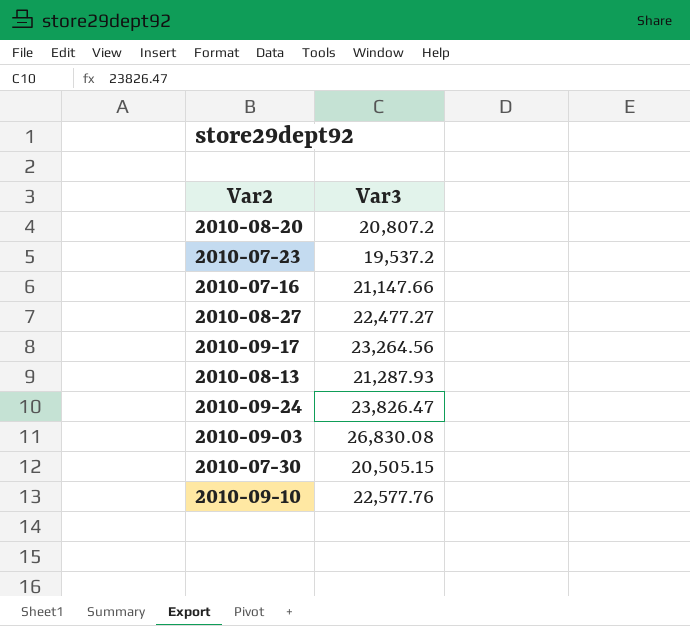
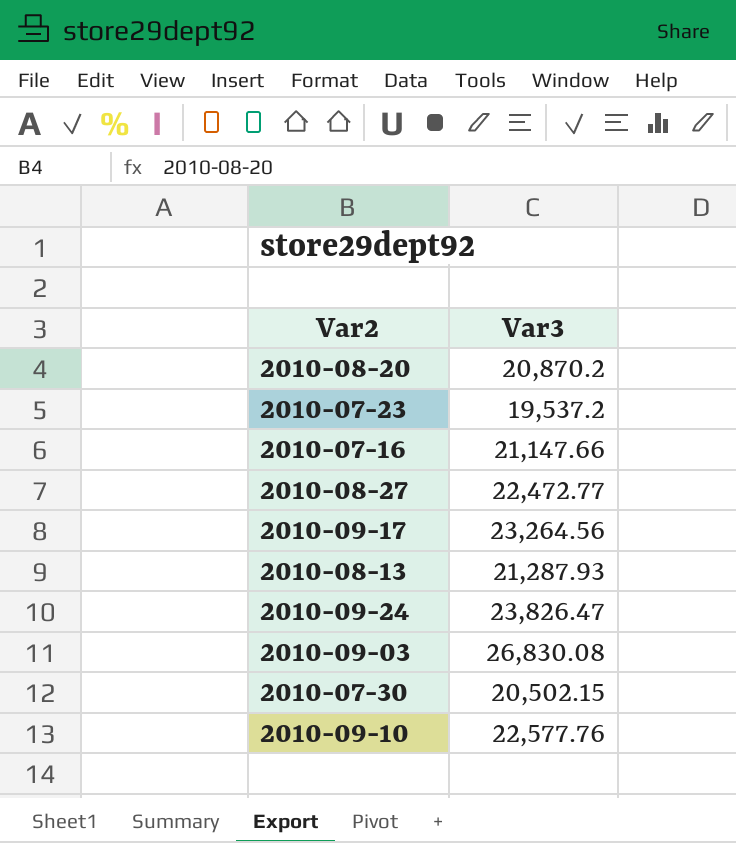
2010-08-20 | Var3: 20,807.2 -> 20,870.2
2010-08-27 | Var3: 22,477.27 -> 22,472.77
2010-07-30 | Var3: 20,505.15 -> 20,502.15

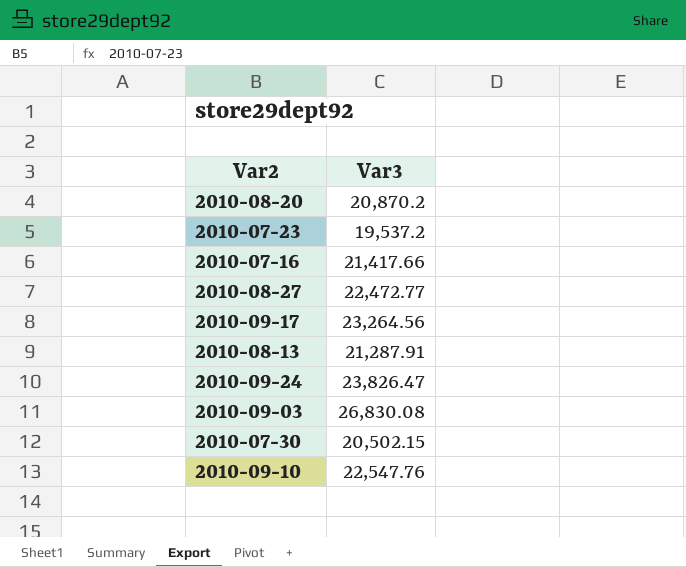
2010-07-16 | Var3: 21,147.66 -> 21,417.66
2010-08-13 | Var3: 21,287.93 -> 21,287.91
2010-09-10 | Var3: 22,577.76 -> 22,547.76

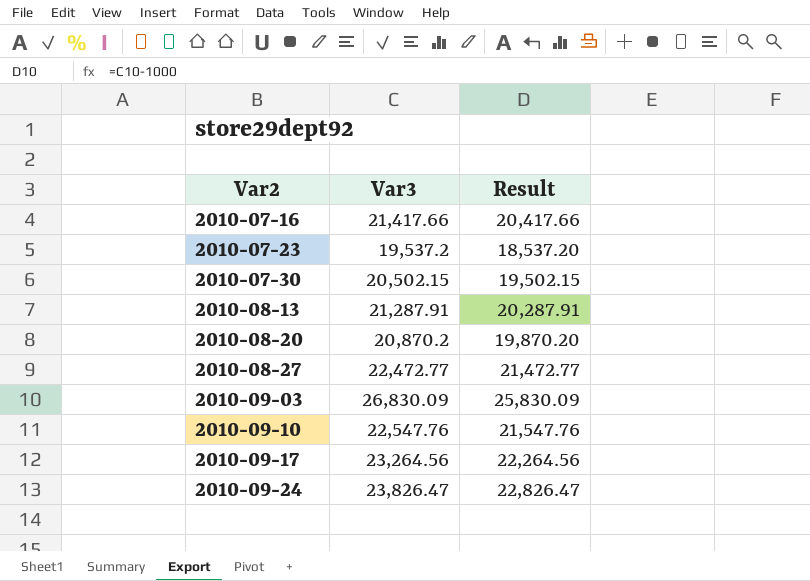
row order: none -> Var2 ascending
column Result | formula: none -> [Var3] - 1000
2010-09-03 | Var3: 26,830.08 -> 26,830.09

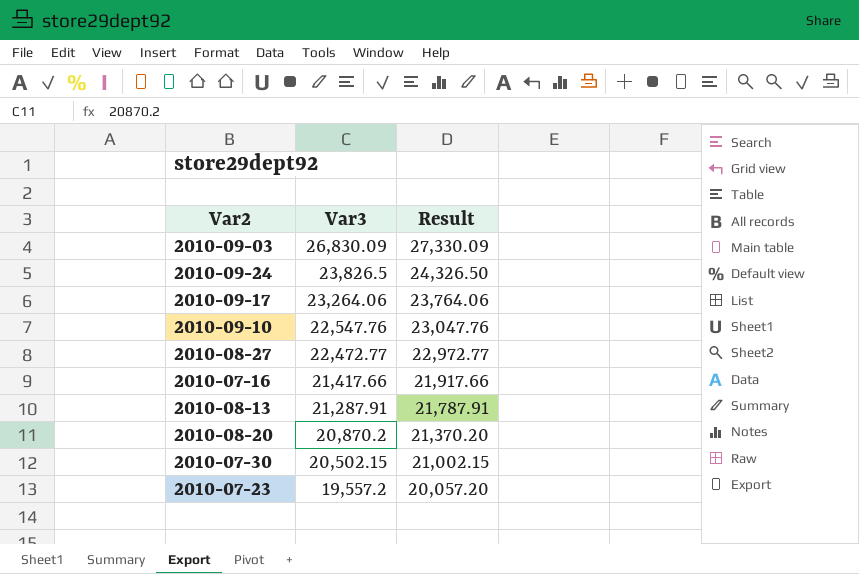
row order: Var2 ascending -> Var3 descending
column Result | formula: [Var3] - 1000 -> [Var3] + 500
2010-09-24 | Var3: 23,826.47 -> 23,826.5
2010-09-17 | Var3: 23,264.56 -> 23,264.06
2010-07-23 | Var3: 19,537.2 -> 19,557.2

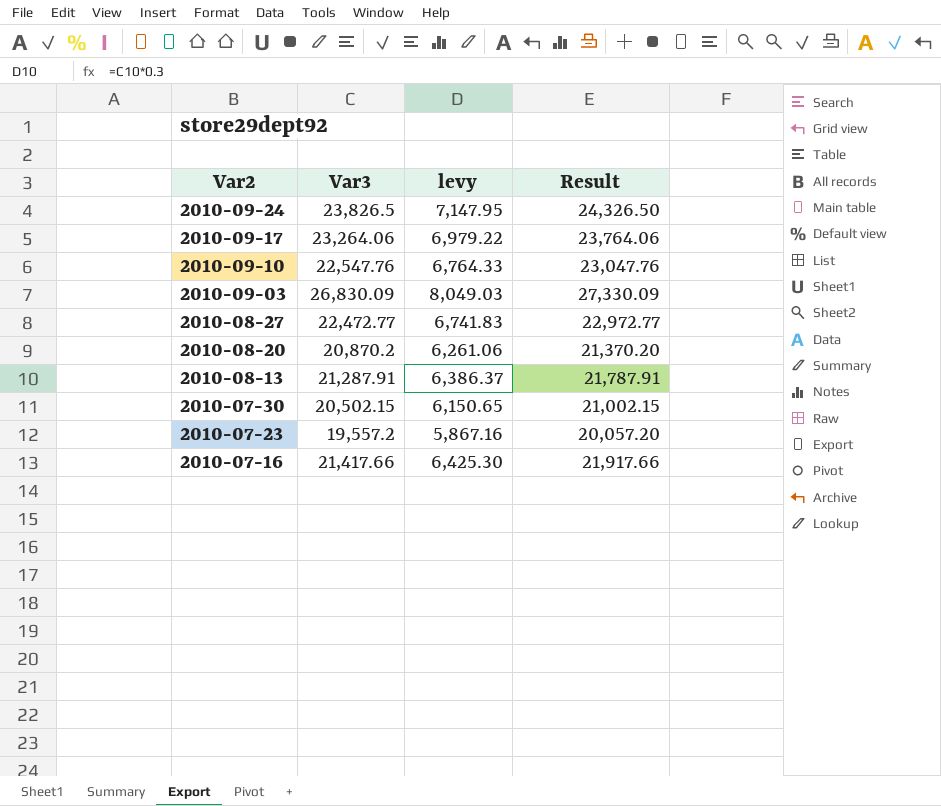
row order: Var3 descending -> Var2 descending
column levy | formula: none -> [Var3] * 0.3

